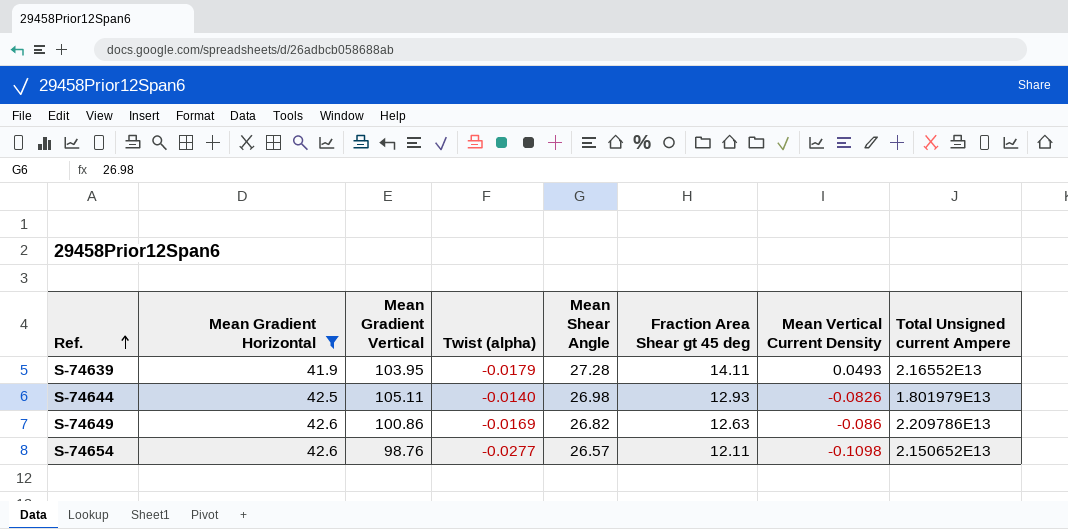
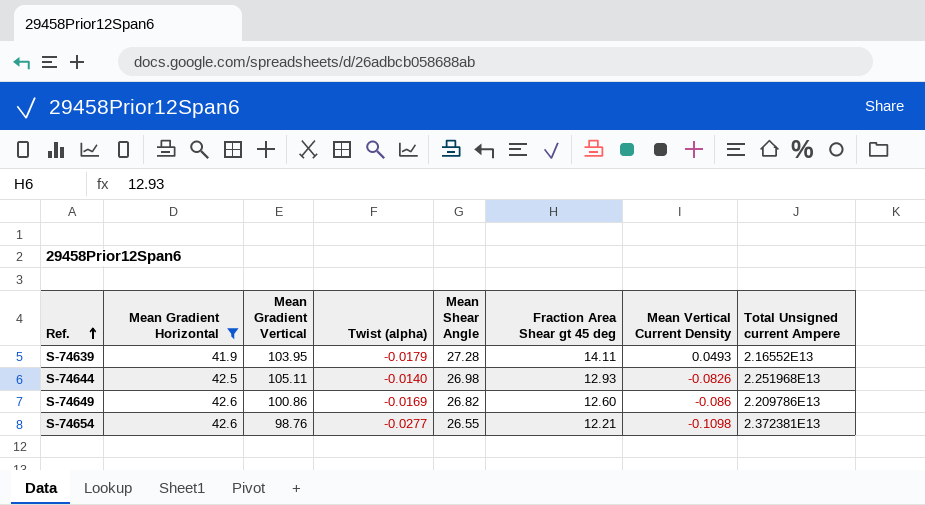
S-74644 | Total Unsigned current Ampere: 1.801979E13 -> 2.251968E13
S-74649 | Fraction Area Shear gt 45 deg: 12.63 -> 12.60
S-74654 | Mean Shear Angle: 26.57 -> 26.55
S-74654 | Fraction Area Shear gt 45 deg: 12.11 -> 12.21
S-74654 | Total Unsigned current Ampere: 2.150652E13 -> 2.372381E13

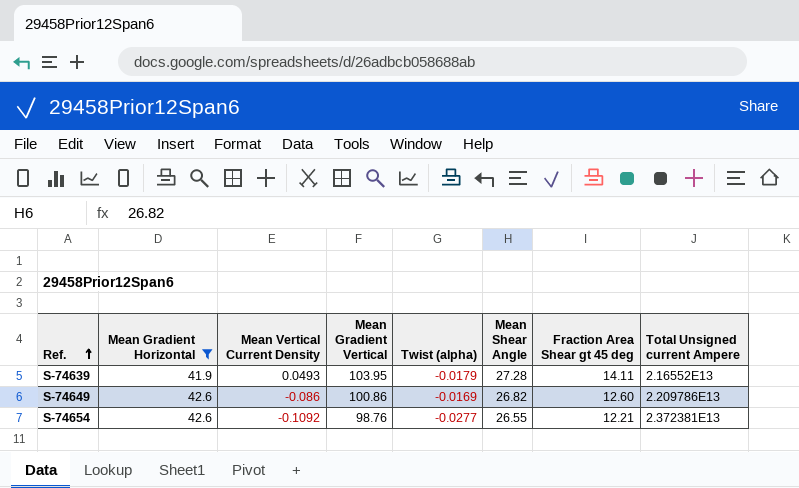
column Mean Vertical Current Density | position: 7 -> 3
row S-74644: 42.5 | 105.11 | -0.0140 | 26.98 | 12.93 | -0.0826 | 2.251968E13 -> none
S-74654 | Mean Vertical Current Density: -0.1098 -> -0.1092

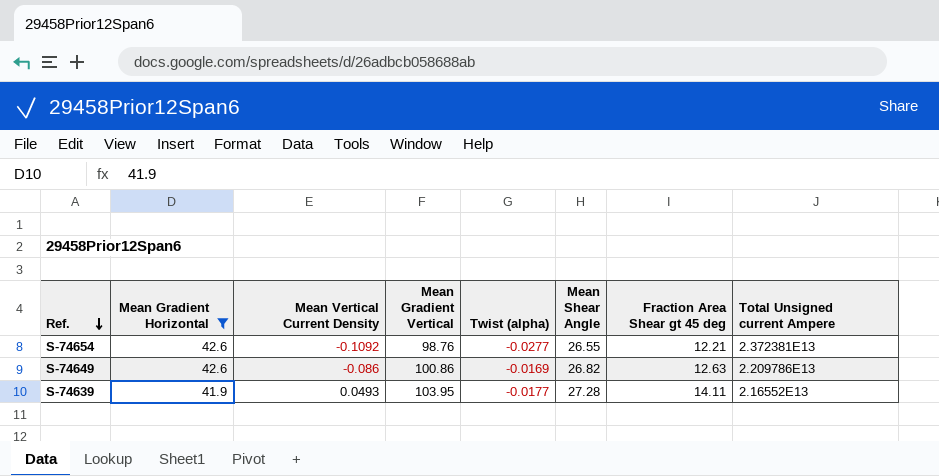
row order: Ref. ascending -> Ref. descending
S-74649 | Fraction Area Shear gt 45 deg: 12.60 -> 12.63
S-74639 | Twist (alpha): -0.0179 -> -0.0177

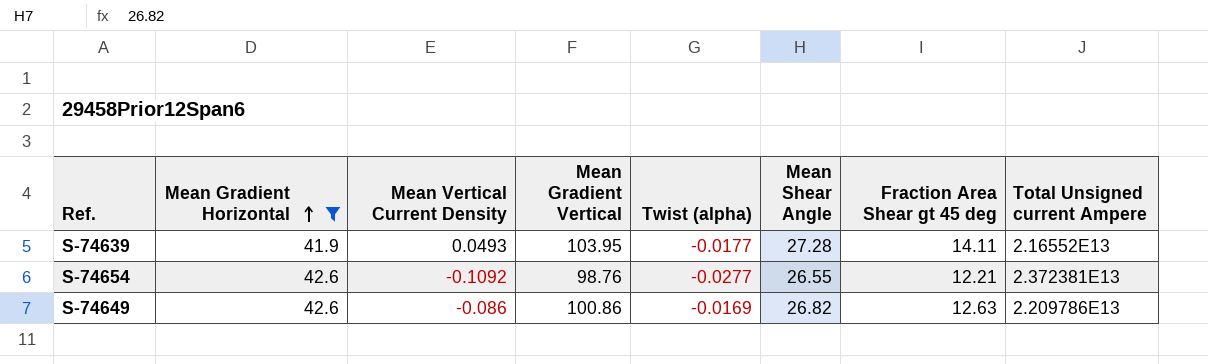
row order: Ref. descending -> Mean Gradient Horizontal ascending

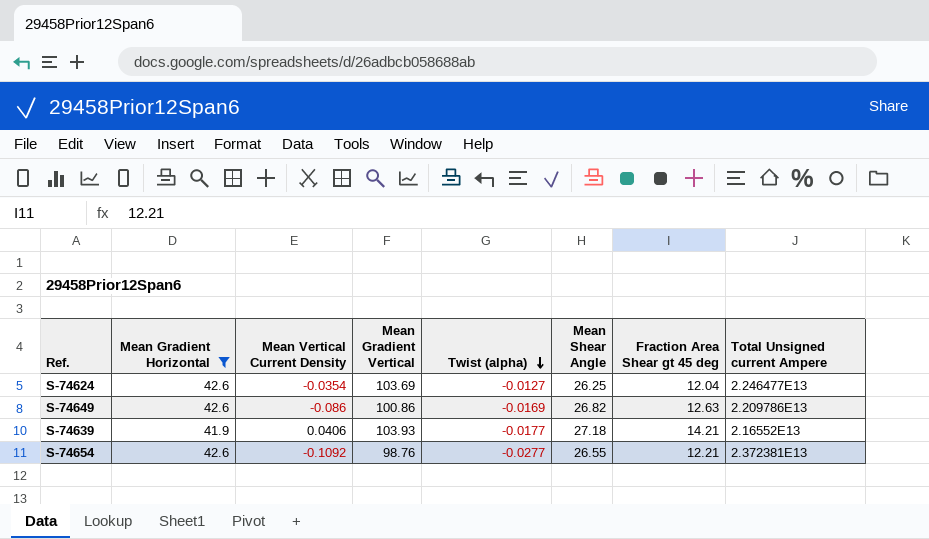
row order: Mean Gradient Horizontal ascending -> Twist (alpha) descending
row S-74624: none -> 42.6 | -0.0354 | 103.69 | -0.0127 | 26.25 | 12.04 | 2.246477E13
S-74639 | Mean Vertical Current Density: 0.0493 -> 0.0406
S-74639 | Mean Gradient Vertical: 103.95 -> 103.93
S-74639 | Mean Shear Angle: 27.28 -> 27.18
S-74639 | Fraction Area Shear gt 45 deg: 14.11 -> 14.21

